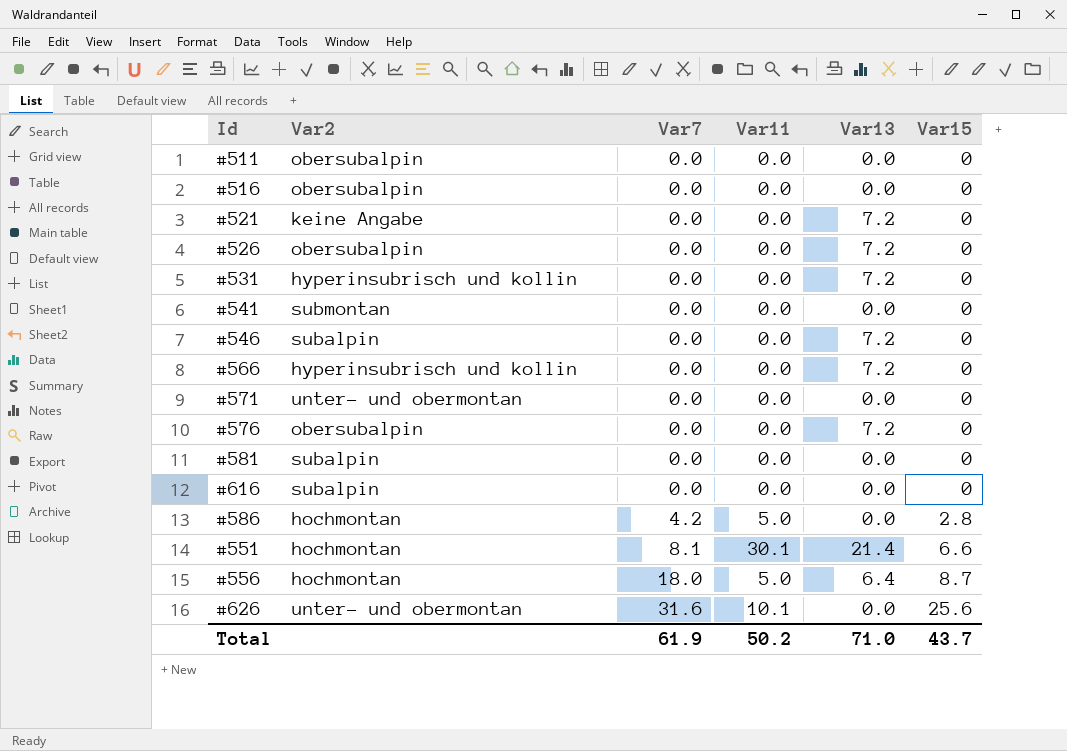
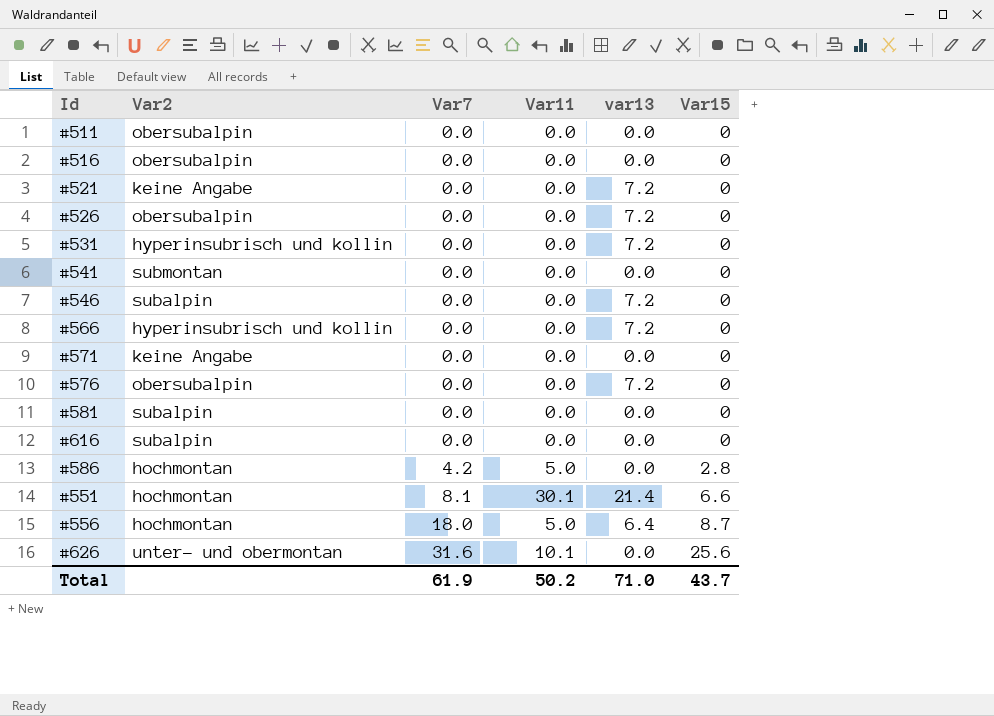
column name: Var13 -> var13
#571 | Var2: unter- und obermontan -> keine Angabe

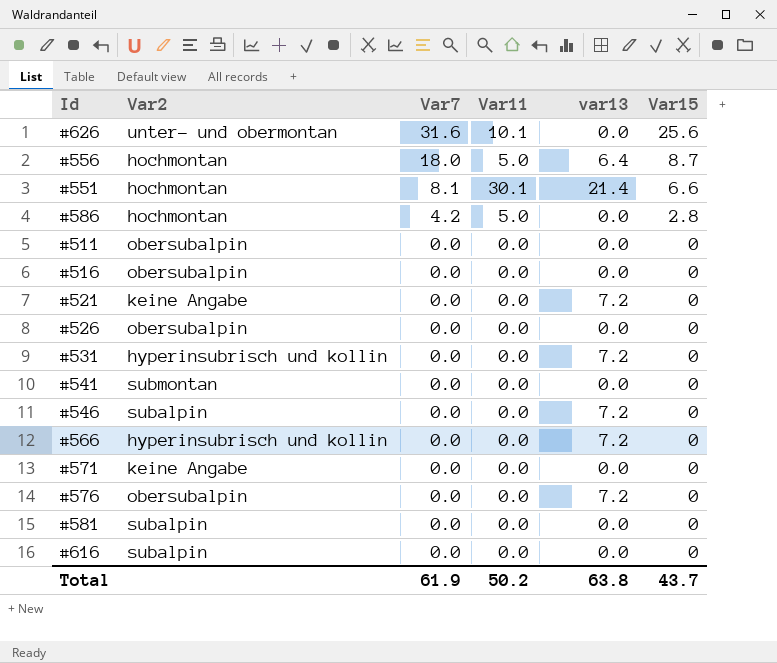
row order: Var7 ascending -> Var7 descending
#526 | var13: 7.2 -> 0.0
Total | var13: 71.0 -> 63.8

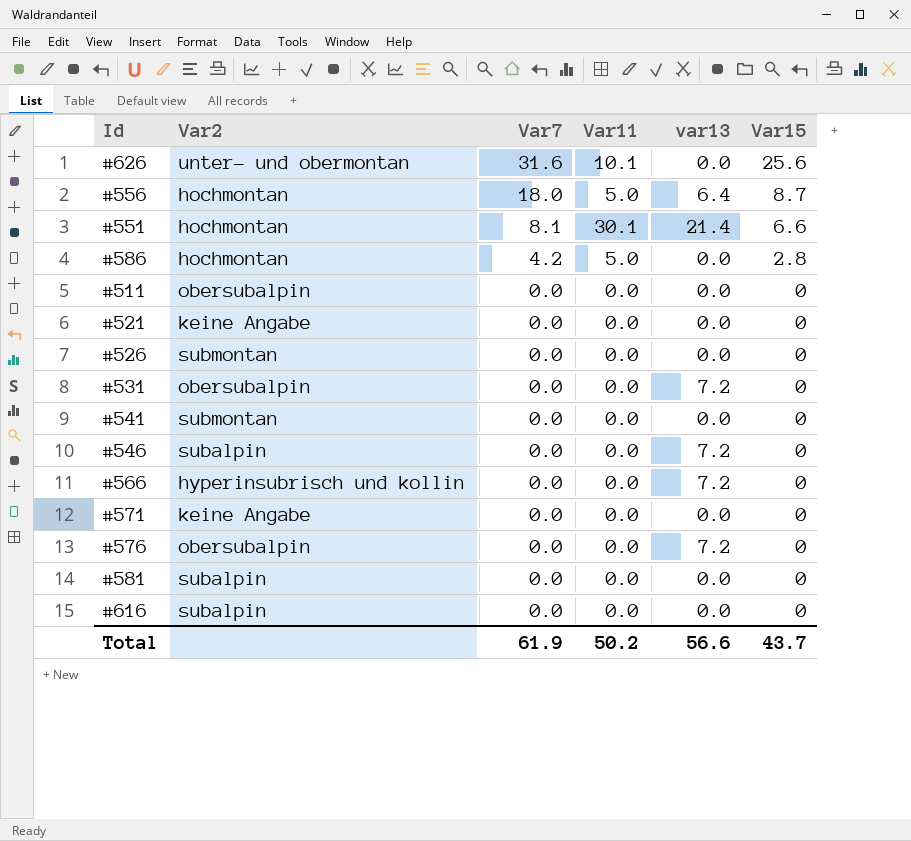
row #516: obersubalpin | 0.0 | 0.0 | 0.0 | 0 -> none
#521 | var13: 7.2 -> 0.0
#526 | Var2: obersubalpin -> submontan
#531 | Var2: hyperinsubrisch und kollin -> obersubalpin
Total | var13: 63.8 -> 56.6

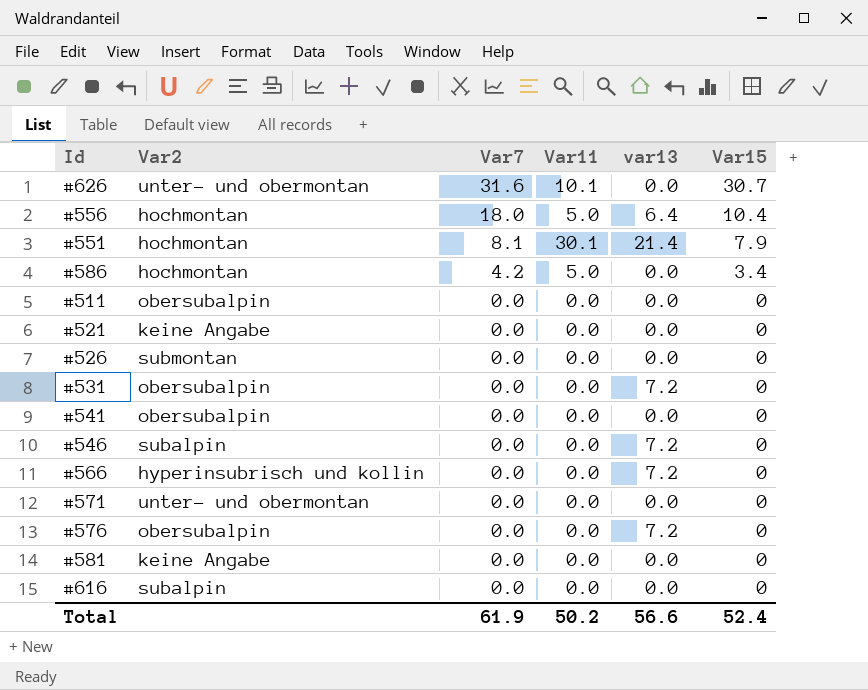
#626 | Var15: 25.6 -> 30.7
#556 | Var15: 8.7 -> 10.4
#551 | Var15: 6.6 -> 7.9
#586 | Var15: 2.8 -> 3.4
#541 | Var2: submontan -> obersubalpin
#571 | Var2: keine Angabe -> unter- und obermontan
#581 | Var2: subalpin -> keine Angabe
Total | Var15: 43.7 -> 52.4

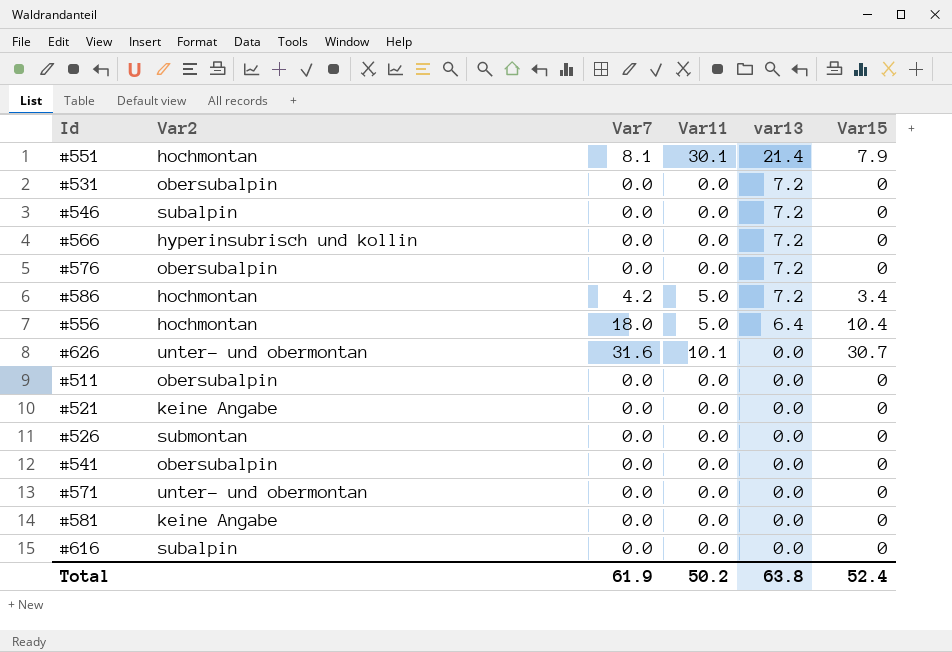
row order: Var7 descending -> var13 descending
#586 | var13: 0.0 -> 7.2
Total | var13: 56.6 -> 63.8

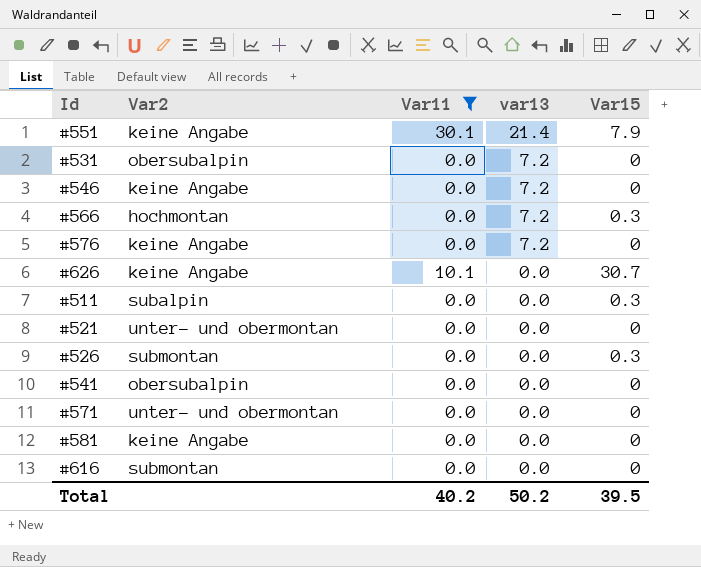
filter: none -> Var11 != 5.0
column Var7 | position: 3 -> none
#551 | Var2: hochmontan -> keine Angabe
#546 | Var2: subalpin -> keine Angabe
#566 | Var2: hyperinsubrisch und kollin -> hochmontan
#566 | Var15: 0 -> 0.3
#576 | Var2: obersubalpin -> keine Angabe
#626 | Var2: unter- und obermontan -> keine Angabe
#511 | Var2: obersubalpin -> subalpin
#511 | Var15: 0 -> 0.3
#521 | Var2: keine Angabe -> unter- und obermontan
#526 | Var15: 0 -> 0.3
#616 | Var2: subalpin -> submontan
Total | Var11: 50.2 -> 40.2
Total | var13: 63.8 -> 50.2
Total | Var15: 52.4 -> 39.5

